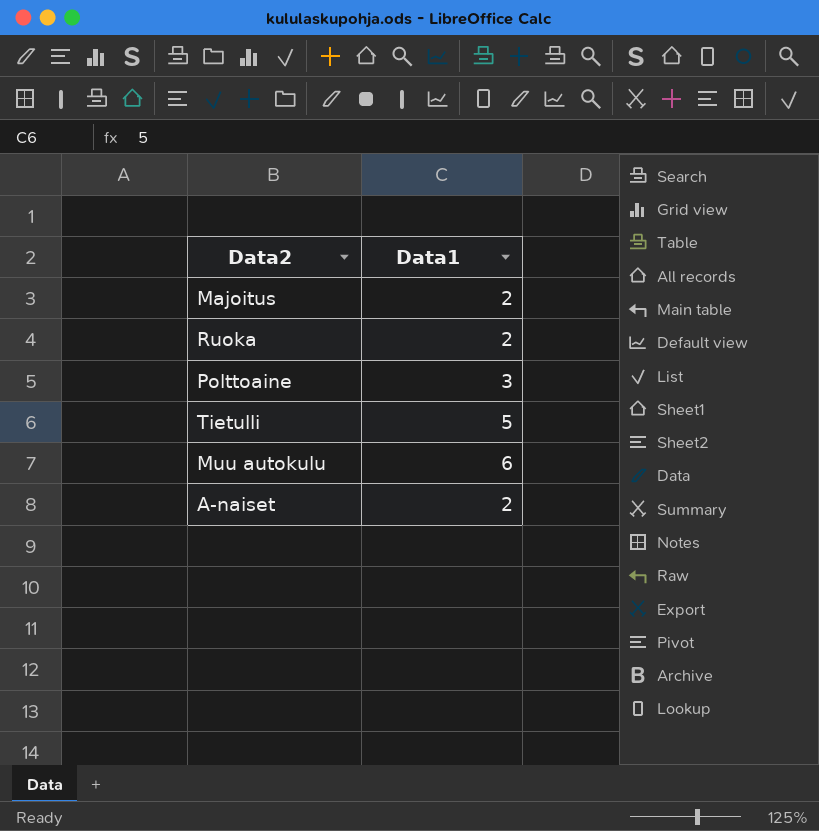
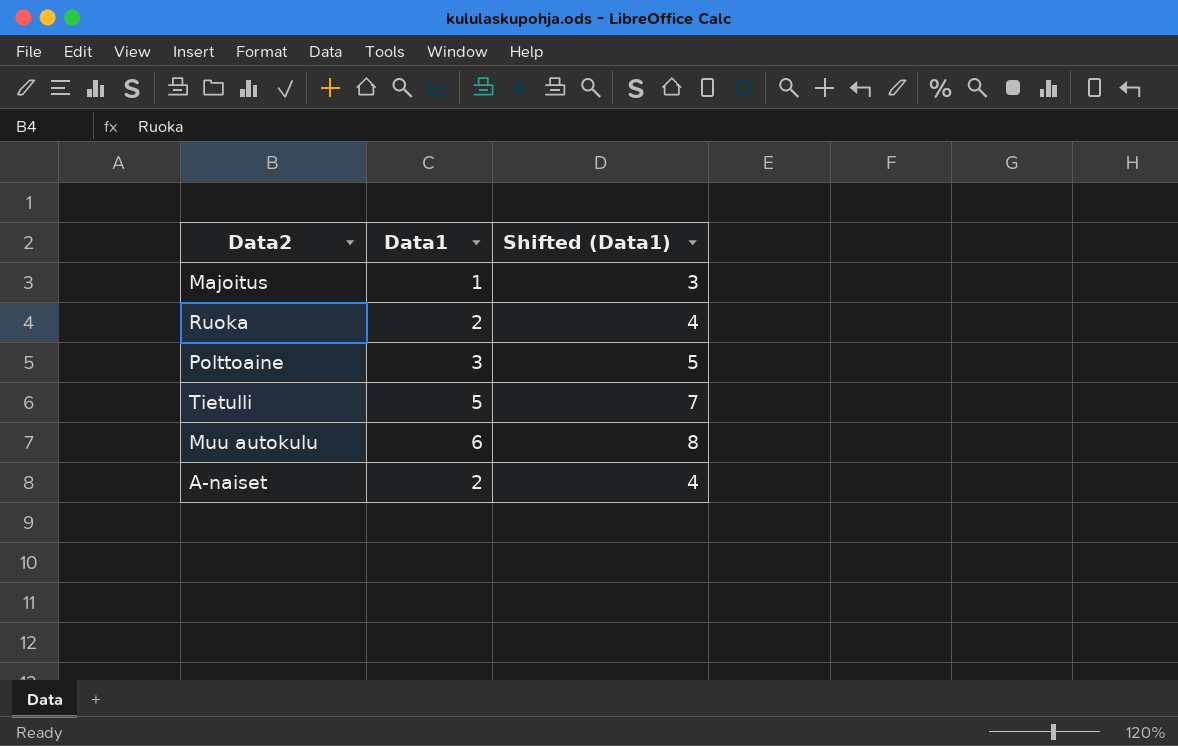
column Shifted (Data1) | formula: none -> [Data1] + 2
Majoitus | Data1: 2 -> 1

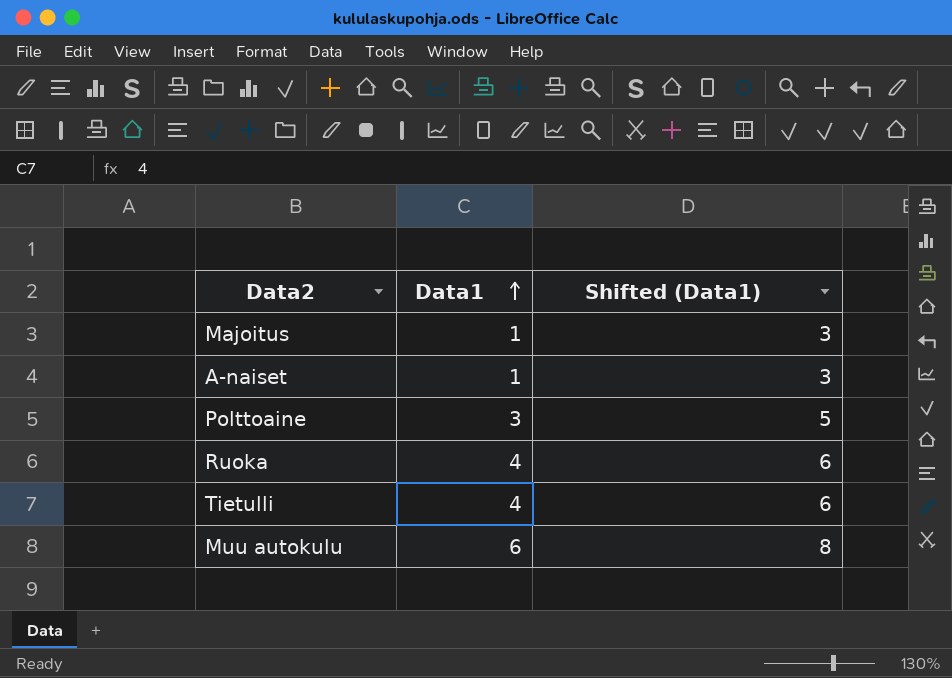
row order: none -> Data1 ascending
A-naiset | Data1: 2 -> 1
A-naiset | Shifted (Data1): 4 -> 3
Ruoka | Data1: 2 -> 4
Ruoka | Shifted (Data1): 4 -> 6
Tietulli | Data1: 5 -> 4
Tietulli | Shifted (Data1): 7 -> 6

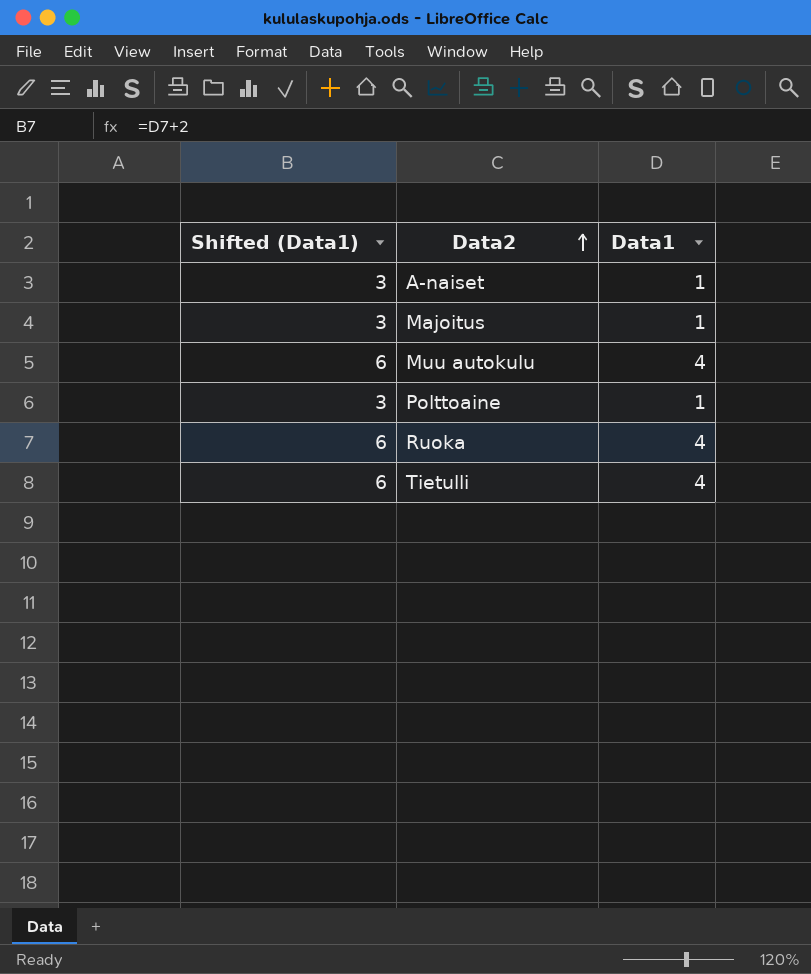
row order: Data1 ascending -> Data2 ascending
column Shifted (Data1) | position: 3 -> 1
Muu autokulu | Shifted (Data1): 8 -> 6
Muu autokulu | Data1: 6 -> 4
Polttoaine | Shifted (Data1): 5 -> 3
Polttoaine | Data1: 3 -> 1

